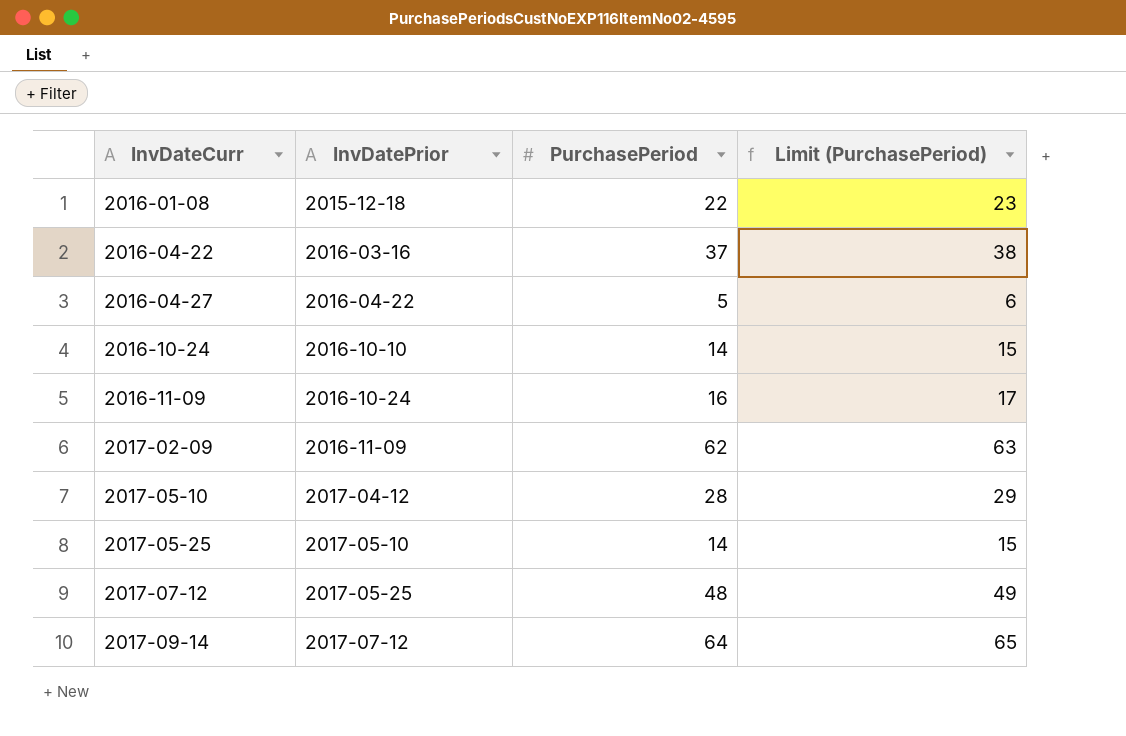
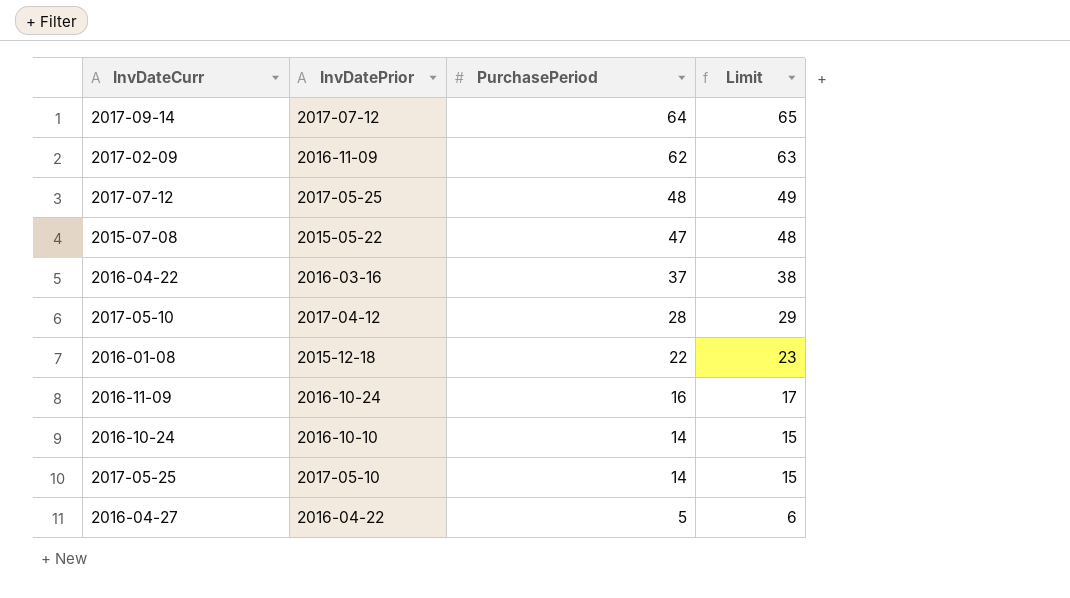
row order: InvDateCurr ascending -> PurchasePeriod descending
column name: Limit (PurchasePeriod) -> Limit
row 2015-07-08: none -> 2015-05-22 | 47 | 48

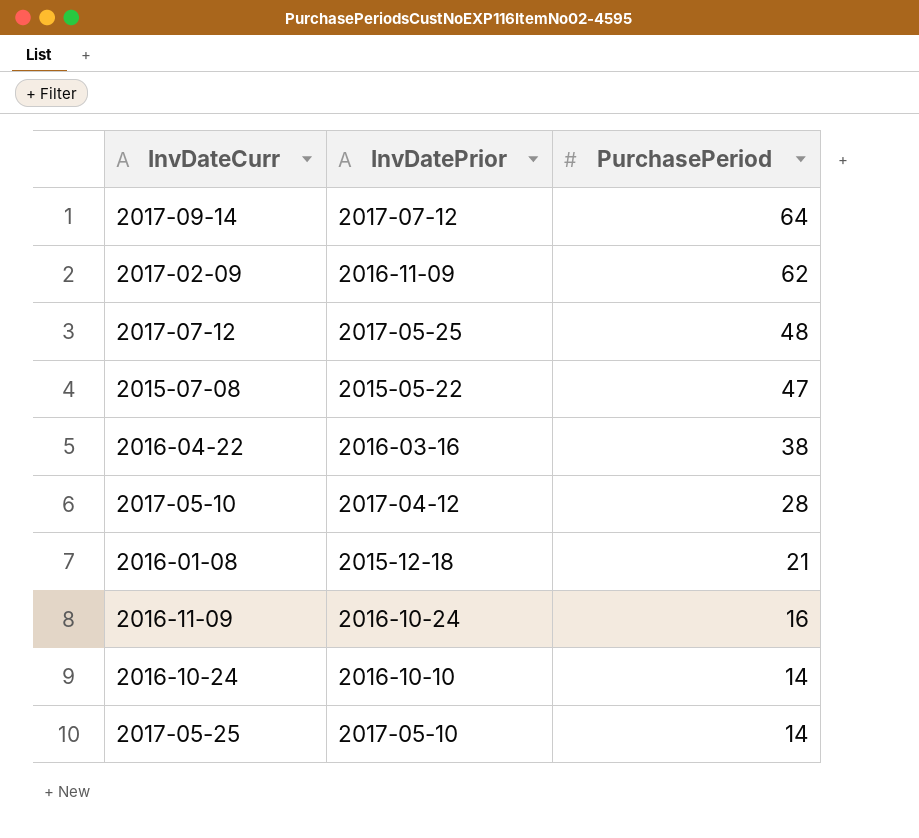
column Limit | formula: [PurchasePeriod] + 1 -> none
row 2016-04-27: 2016-04-22 | 5 | 6 -> none
2016-04-22 | PurchasePeriod: 37 -> 38
2016-01-08 | PurchasePeriod: 22 -> 21

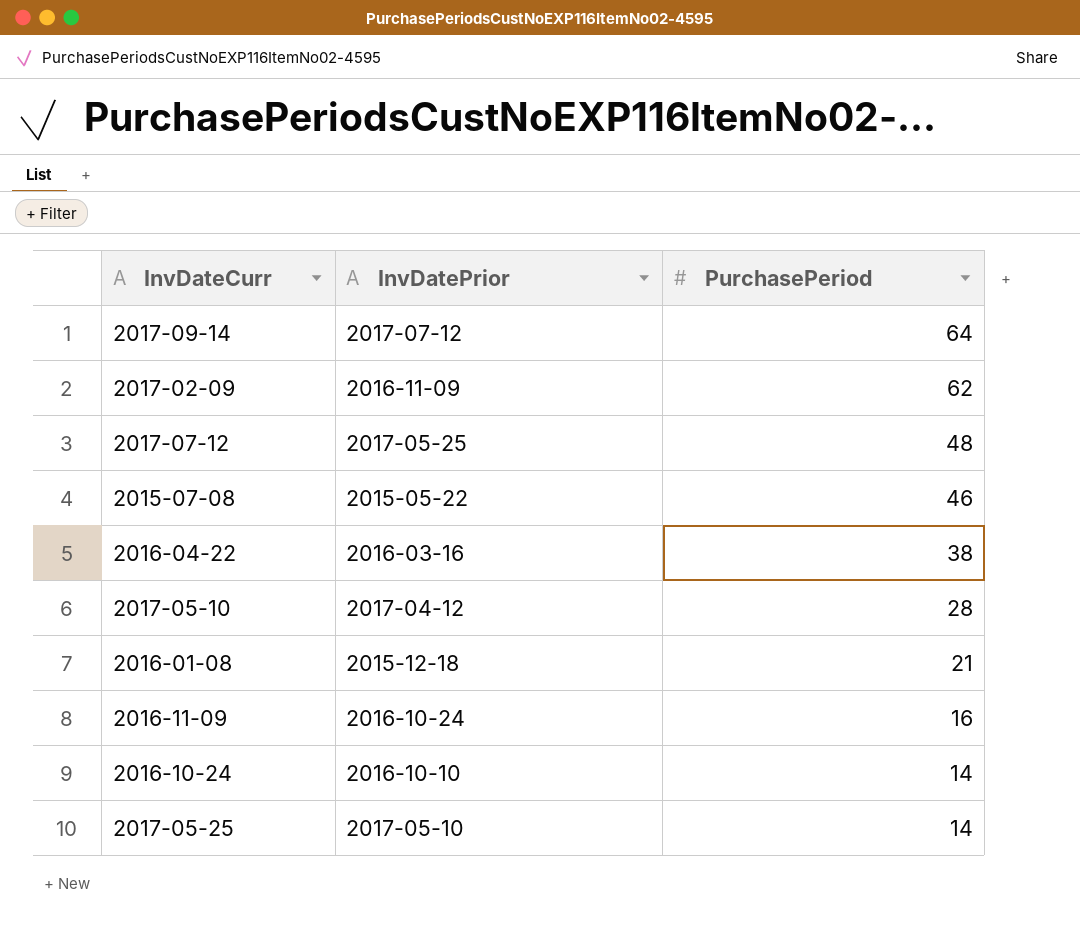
2015-07-08 | PurchasePeriod: 47 -> 46

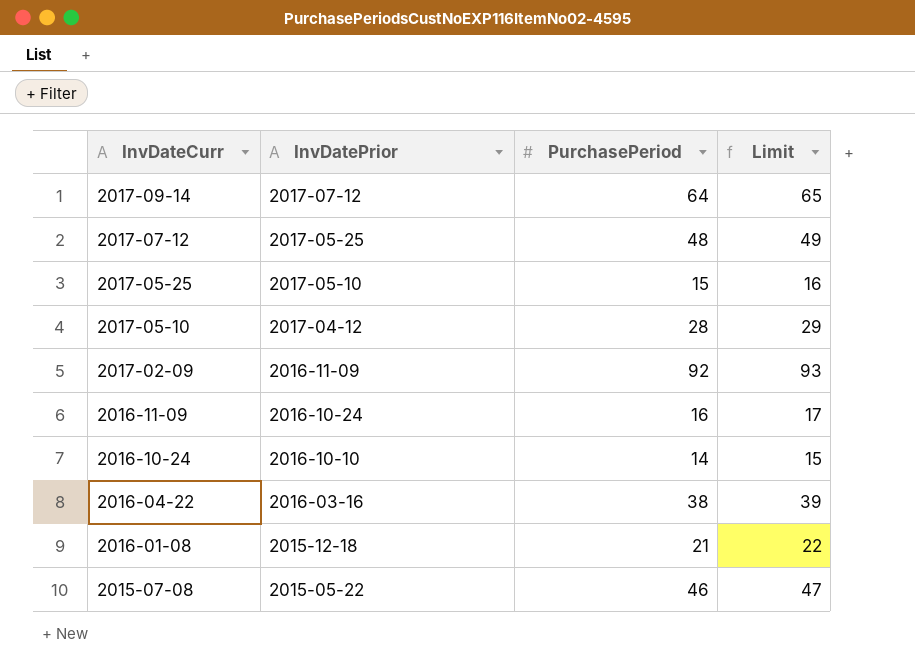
row order: PurchasePeriod descending -> InvDateCurr descending
column Limit | formula: none -> [PurchasePeriod] + 1
2017-05-25 | PurchasePeriod: 14 -> 15
2017-02-09 | PurchasePeriod: 62 -> 92

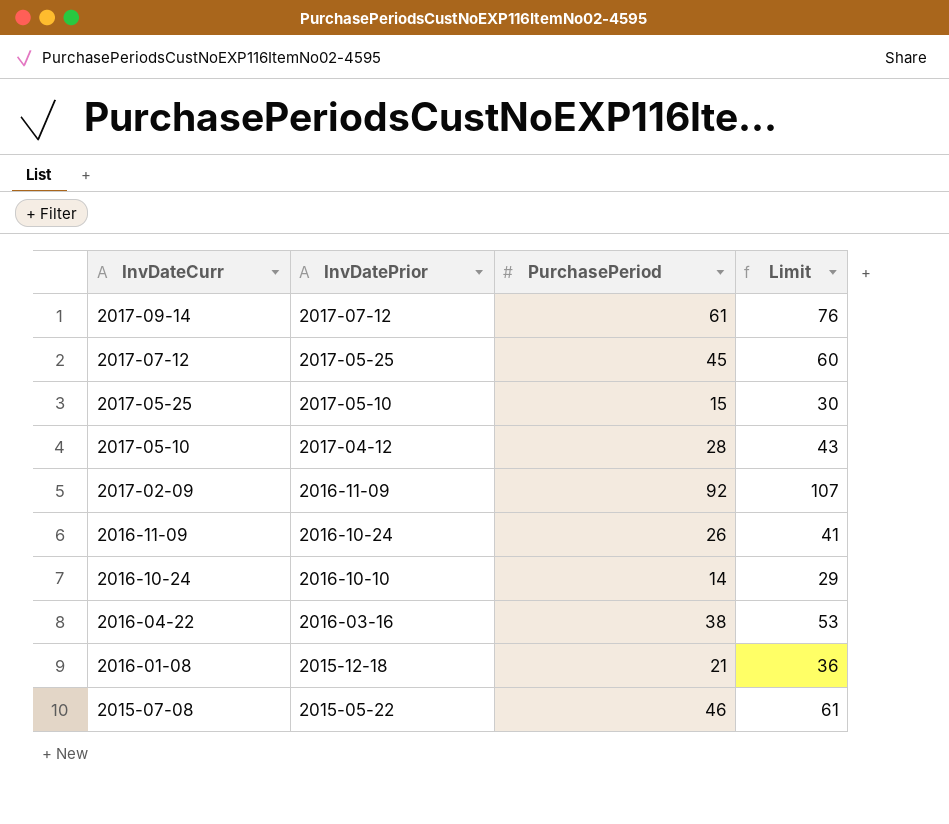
column Limit | formula: [PurchasePeriod] + 1 -> [PurchasePeriod] + 15
2017-09-14 | PurchasePeriod: 64 -> 61
2017-07-12 | PurchasePeriod: 48 -> 45
2016-11-09 | PurchasePeriod: 16 -> 26

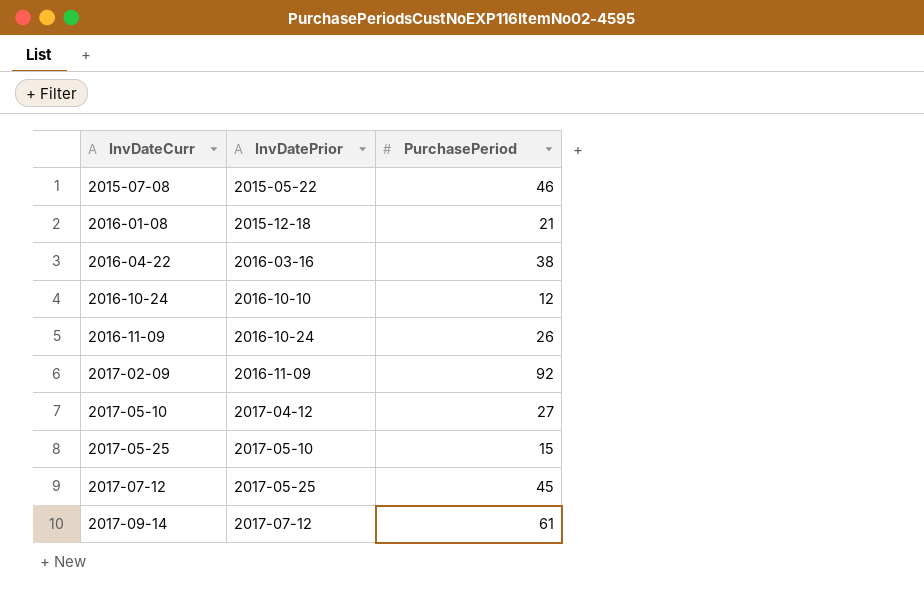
row order: InvDateCurr descending -> InvDateCurr ascending
column Limit | formula: [PurchasePeriod] + 15 -> none
2016-10-24 | PurchasePeriod: 14 -> 12
2017-05-10 | PurchasePeriod: 28 -> 27

